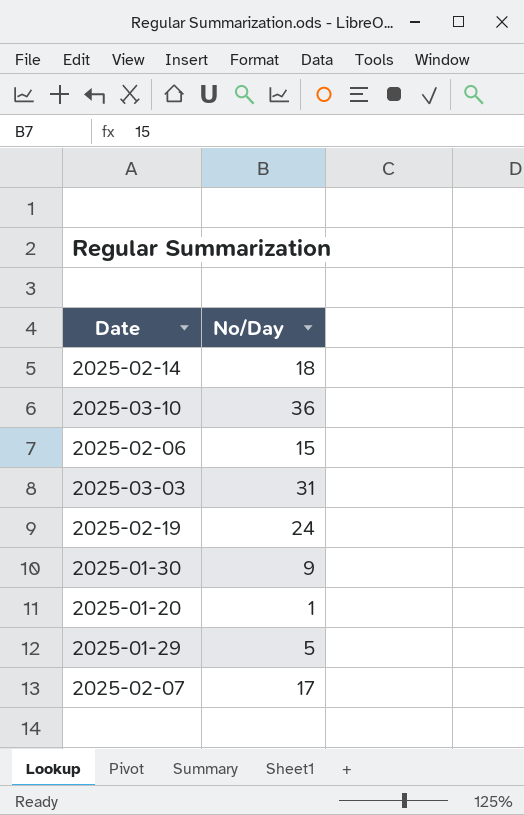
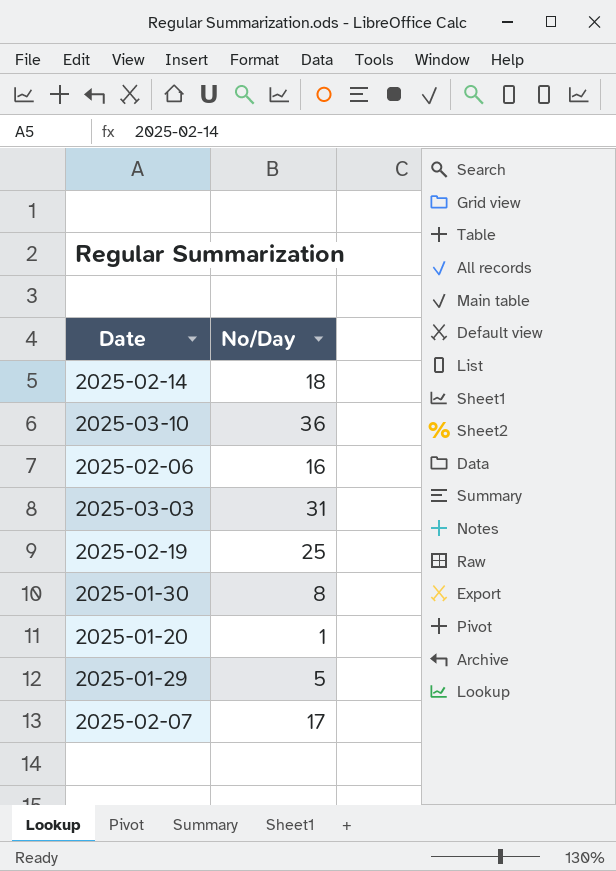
2025-02-06 | No/Day: 15 -> 16
2025-02-19 | No/Day: 24 -> 25
2025-01-30 | No/Day: 9 -> 8

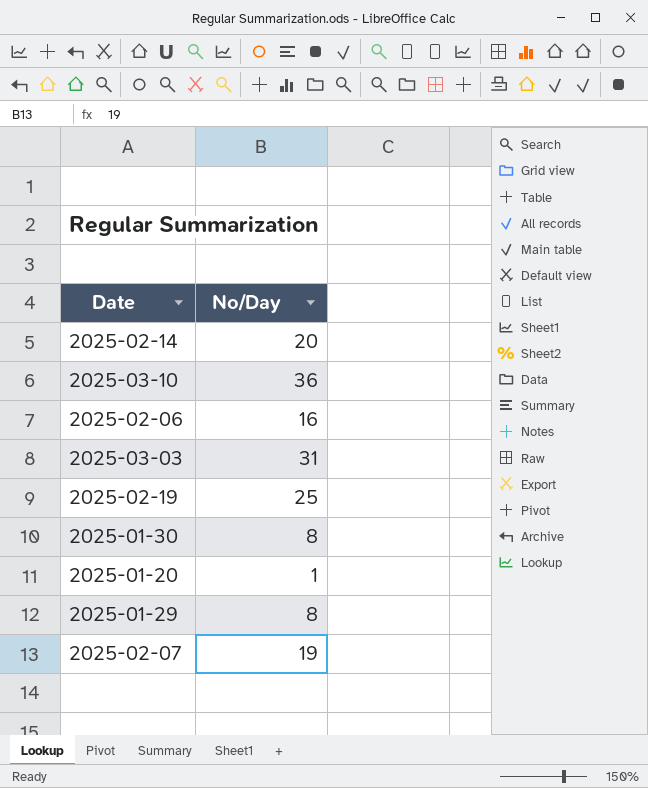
2025-02-14 | No/Day: 18 -> 20
2025-01-29 | No/Day: 5 -> 8
2025-02-07 | No/Day: 17 -> 19

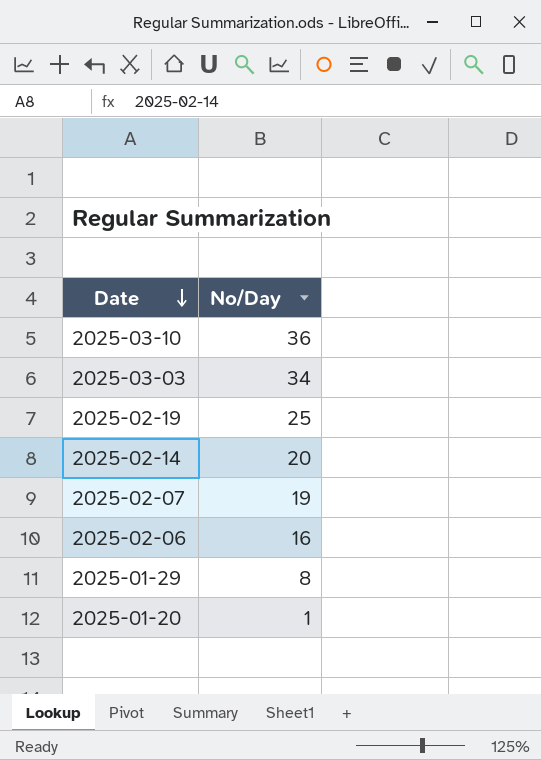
row order: none -> Date descending
row 2025-01-30: 8 -> none
2025-03-03 | No/Day: 31 -> 34

